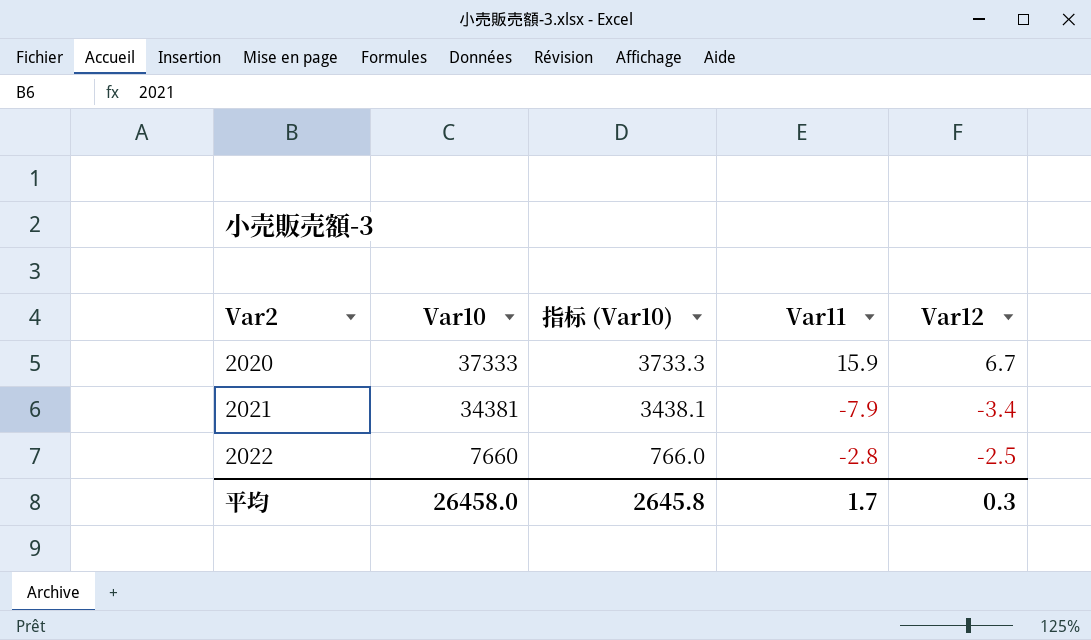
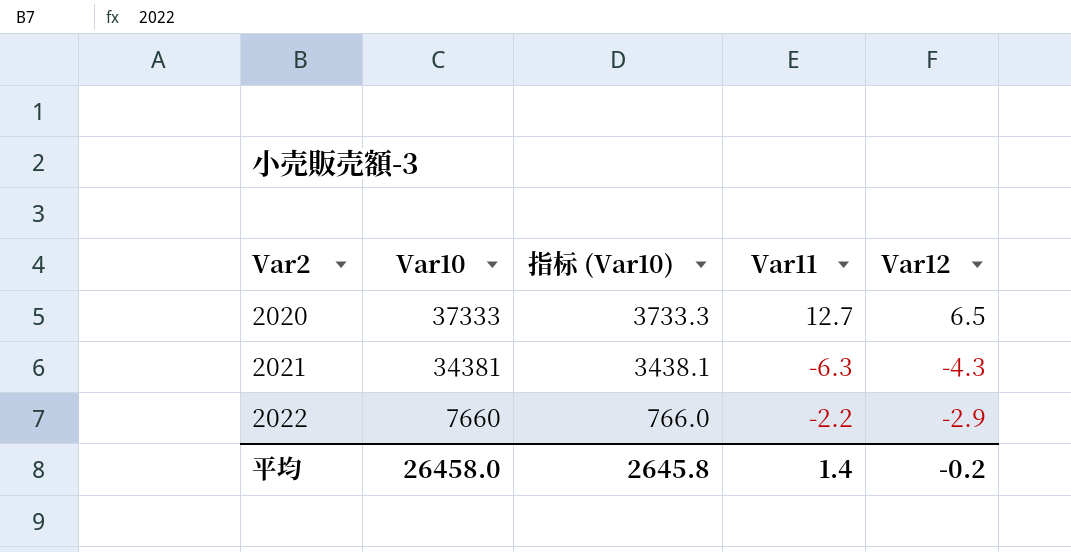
2020 | Var11: 15.9 -> 12.7
2020 | Var12: 6.7 -> 6.5
2021 | Var11: -7.9 -> -6.3
2021 | Var12: -3.4 -> -4.3
2022 | Var11: -2.8 -> -2.2
2022 | Var12: -2.5 -> -2.9
平均 | Var11: 1.7 -> 1.4
平均 | Var12: 0.3 -> -0.2

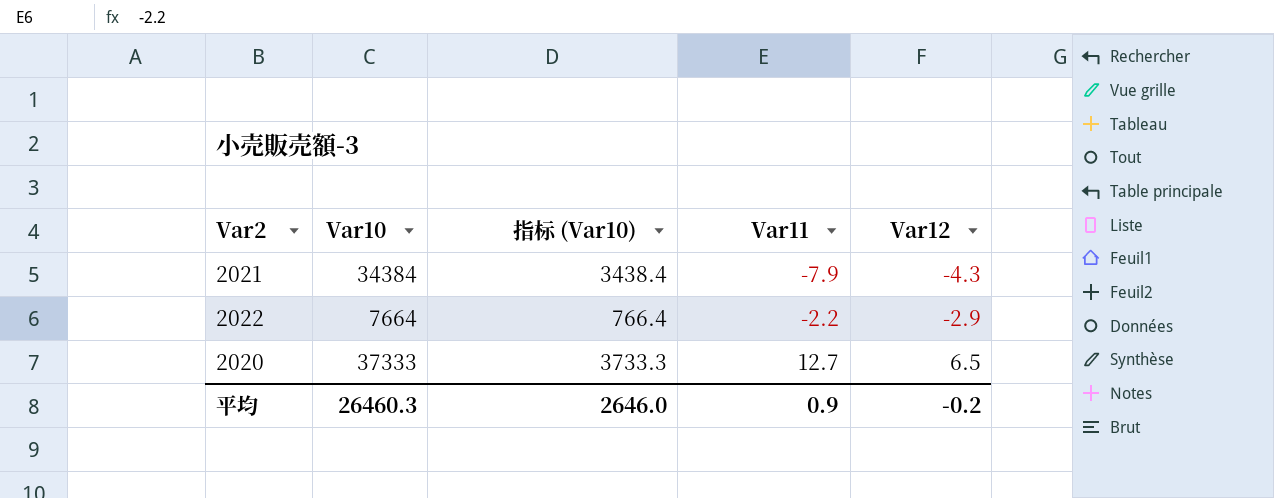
row order: Var2 ascending -> Var11 ascending
2021 | Var10: 34381 -> 34384
2021 | 指标 (Var10): 3438.1 -> 3438.4
2021 | Var11: -6.3 -> -7.9
2022 | Var10: 7660 -> 7664
2022 | 指标 (Var10): 766.0 -> 766.4
平均 | Var10: 26458.0 -> 26460.3
平均 | 指标 (Var10): 2645.8 -> 2646.0
平均 | Var11: 1.4 -> 0.9

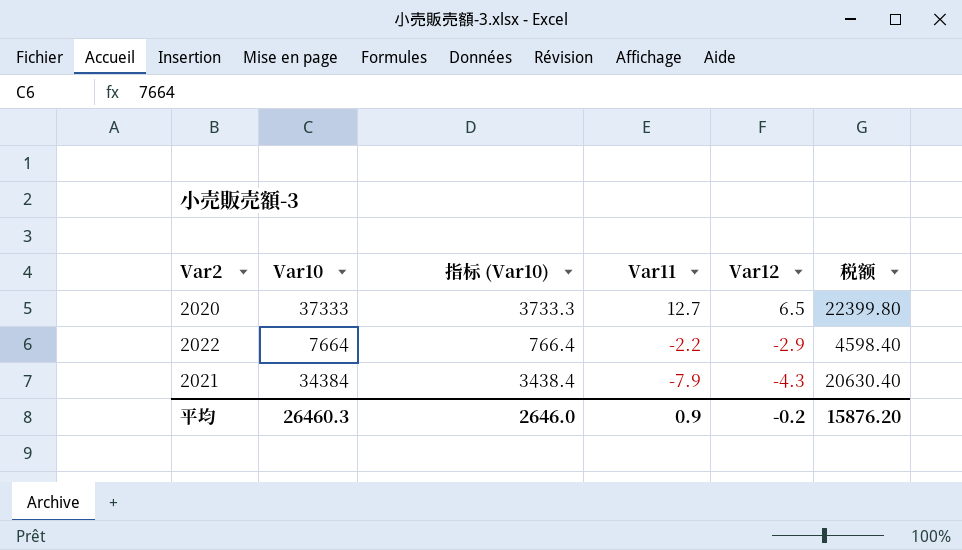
row order: Var11 ascending -> Var11 descending
column 税额 | formula: none -> [Var10] * 0.6

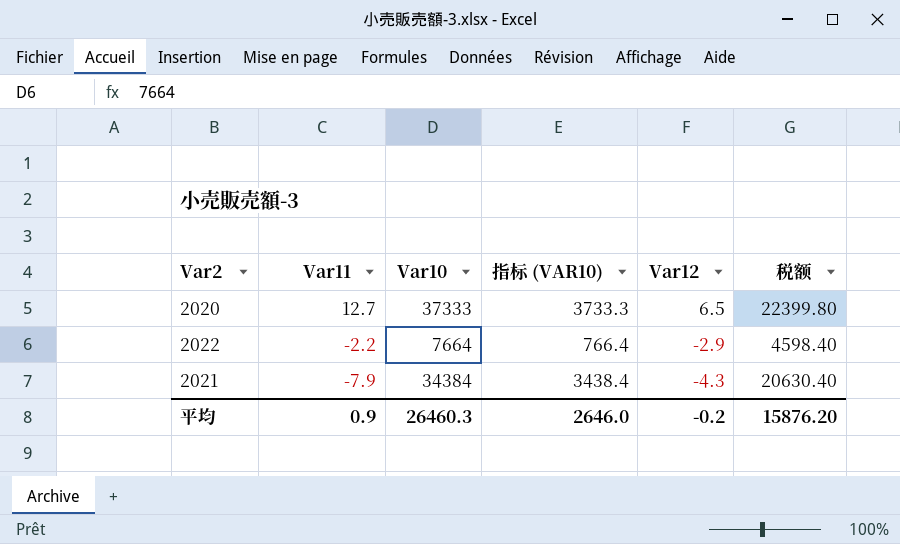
column Var11 | position: 4 -> 2
column name: 指标 (Var10) -> 指标 (VAR10)

